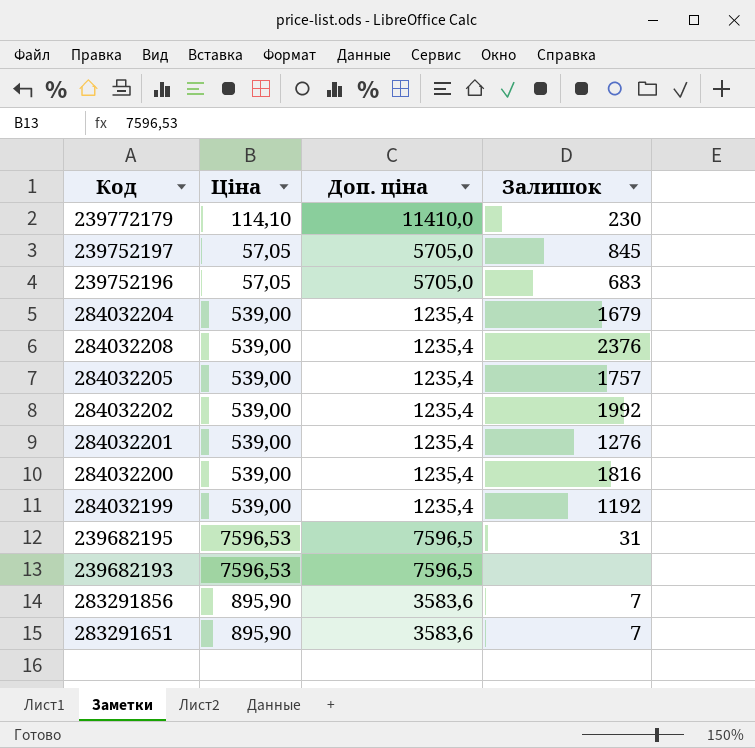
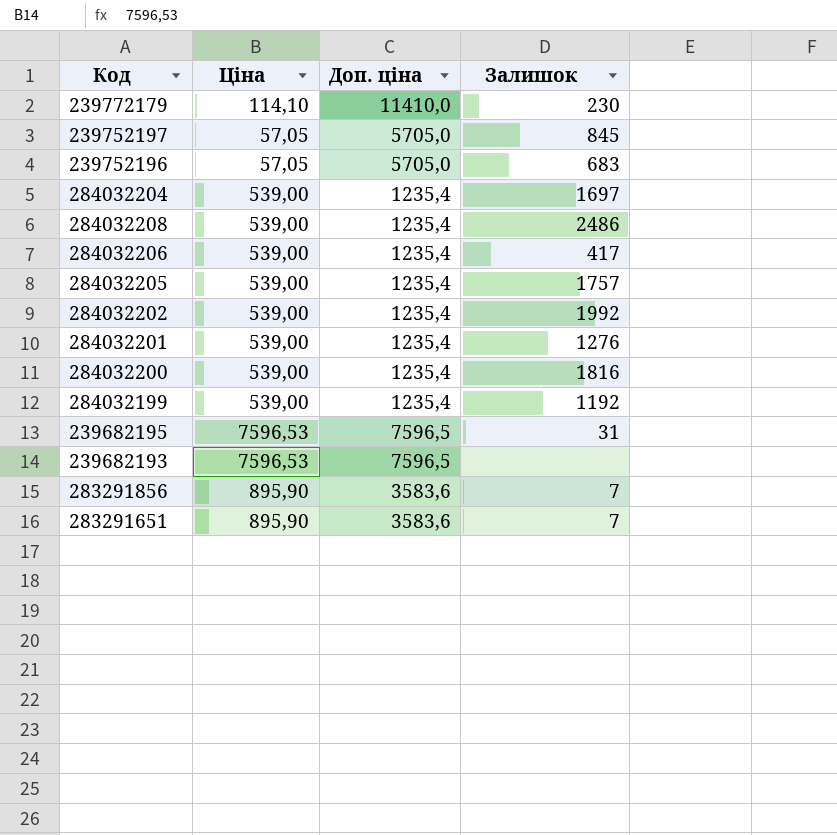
284032204 | Залишок: 1679 -> 1697
284032208 | Залишок: 2376 -> 2486
row 284032206: none -> 539,00 | 1235,4 | 417

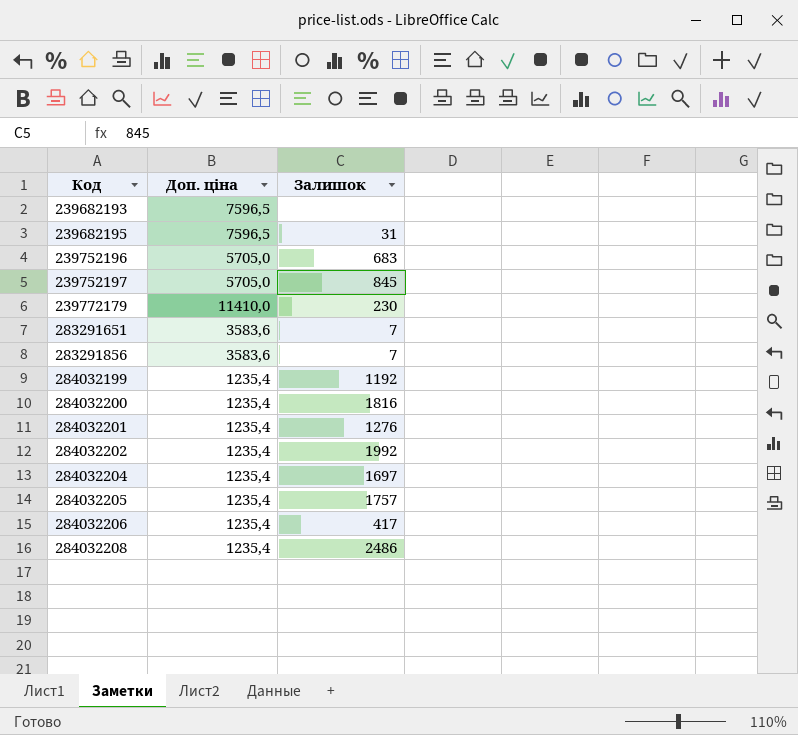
row order: none -> Код ascending
column Ціна | position: 2 -> none

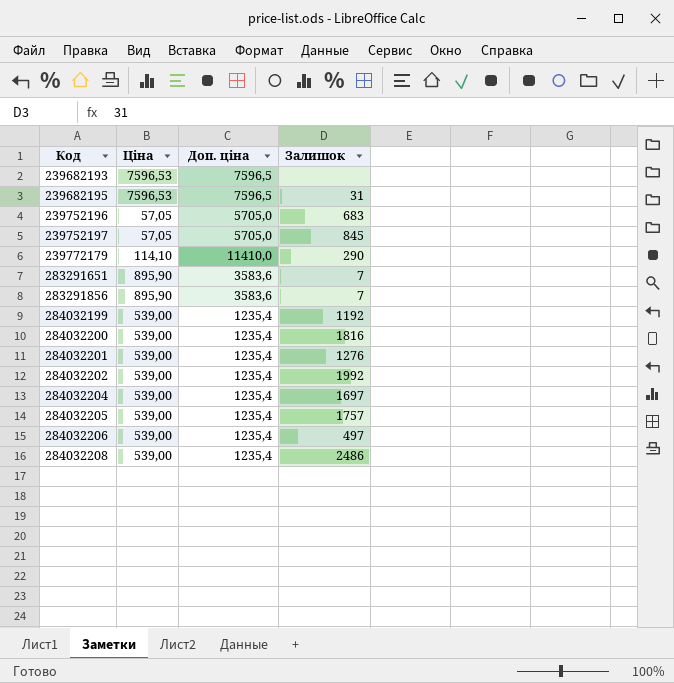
column Ціна | position: none -> 2
239772179 | Залишок: 230 -> 290
284032206 | Залишок: 417 -> 497

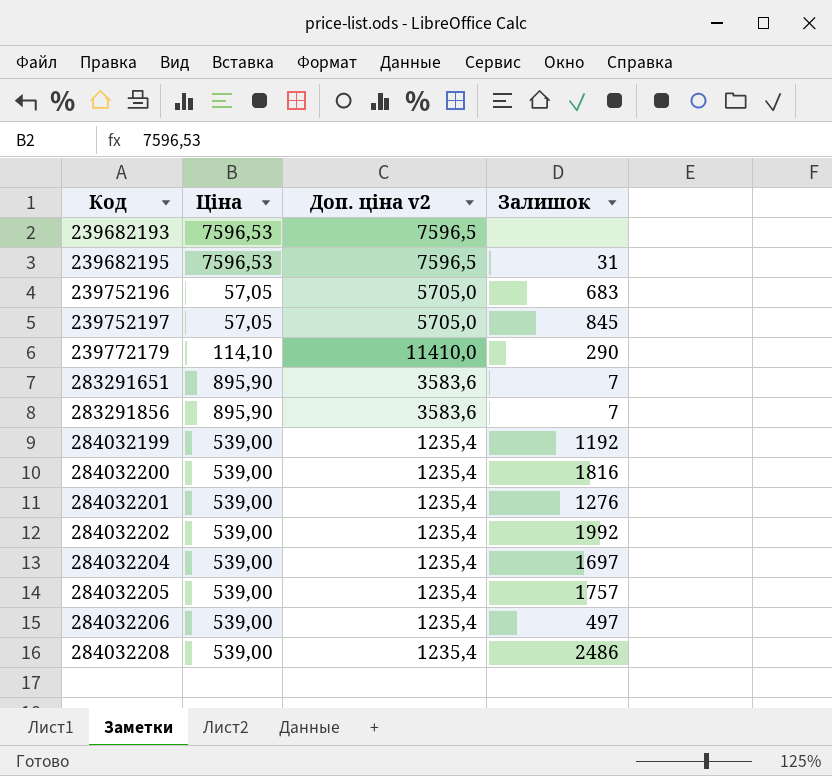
column name: Доп. ціна -> Доп. ціна v2

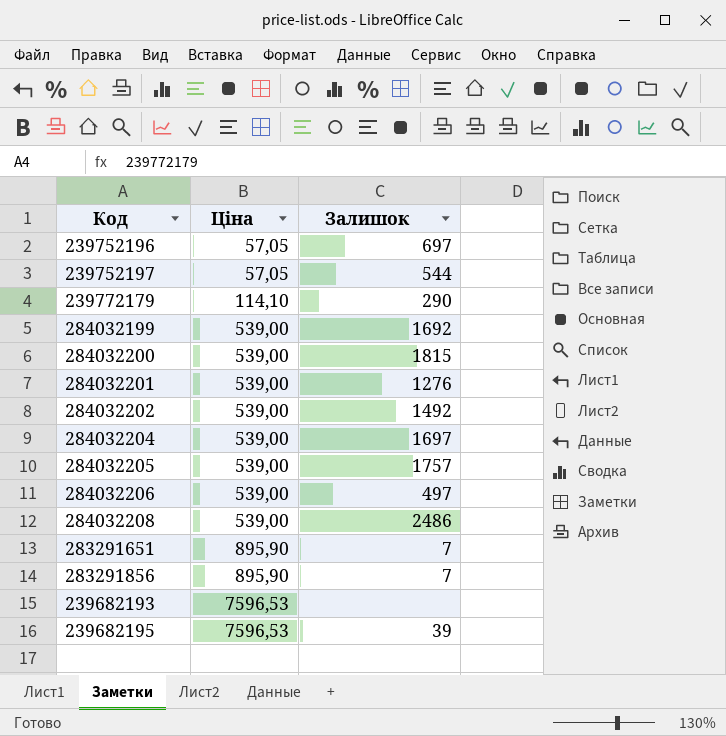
row order: Код ascending -> Ціна ascending
column Доп. ціна v2 | position: 3 -> none
239752196 | Залишок: 683 -> 697
239752197 | Залишок: 845 -> 544
284032199 | Залишок: 1192 -> 1692
284032200 | Залишок: 1816 -> 1815
284032202 | Залишок: 1992 -> 1492
239682195 | Залишок: 31 -> 39

